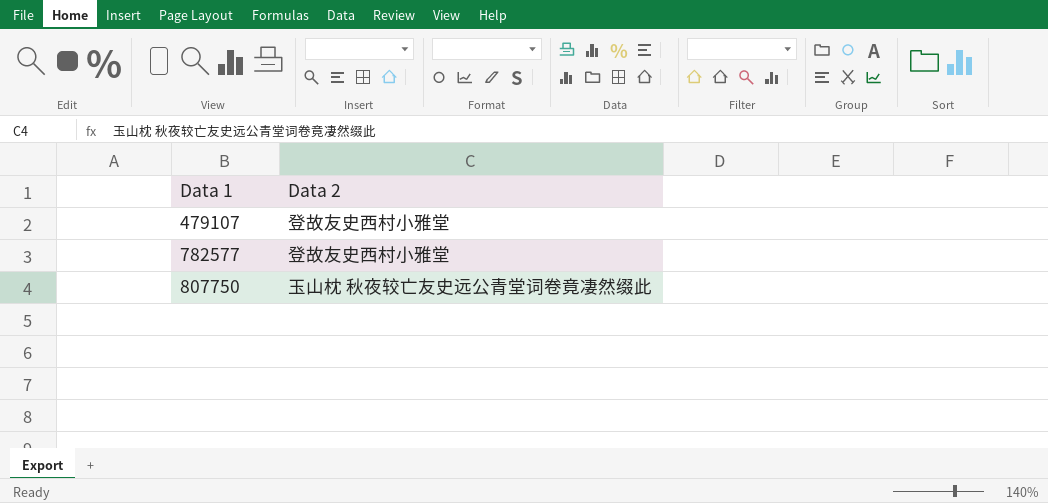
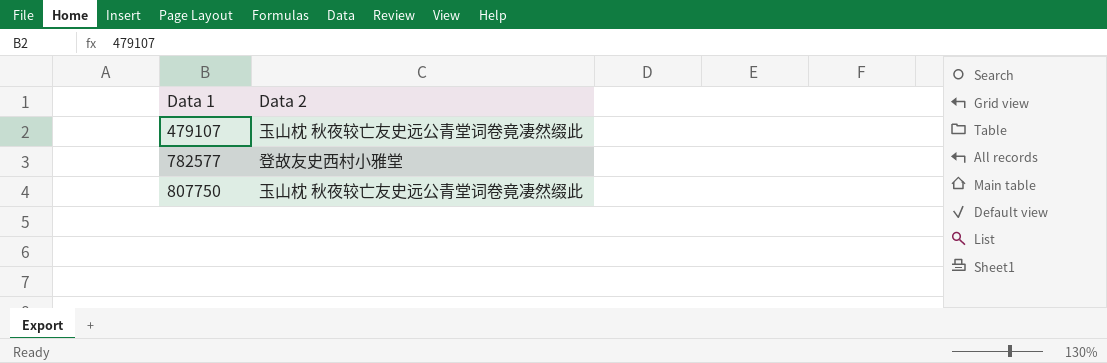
479107 | Data 2: 登故友史西村小雅堂 -> 玉山枕 秋夜较亡友史远公青堂词卷竟凄然缀此

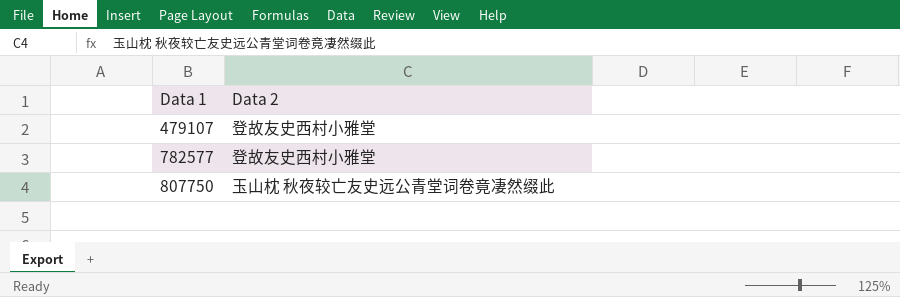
479107 | Data 2: 玉山枕 秋夜较亡友史远公青堂词卷竟凄然缀此 -> 登故友史西村小雅堂

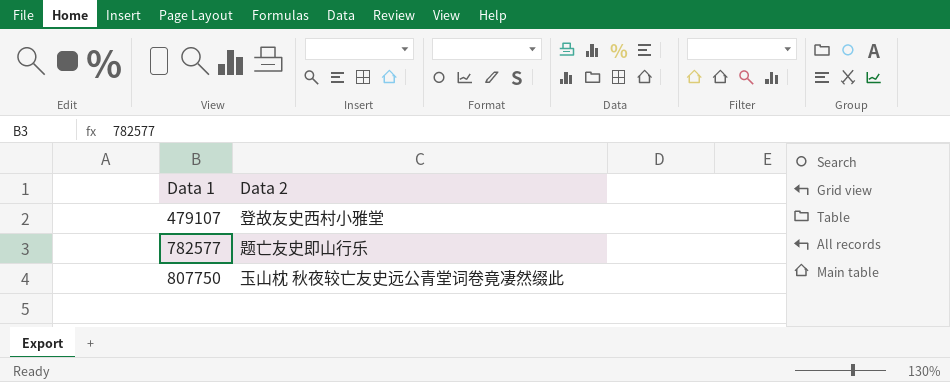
782577 | Data 2: 登故友史西村小雅堂 -> 题亡友史即山行乐

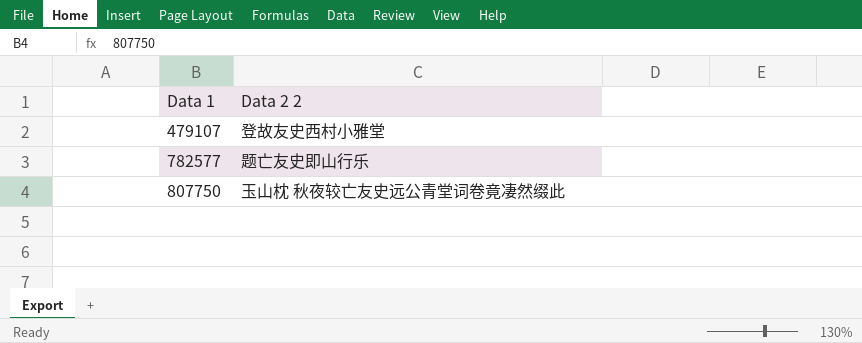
column name: Data 2 -> Data 2 2

